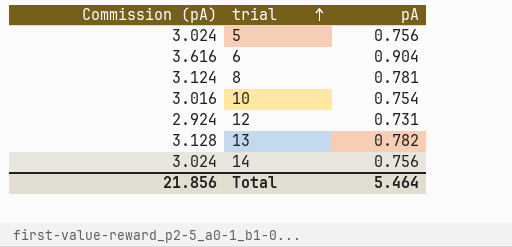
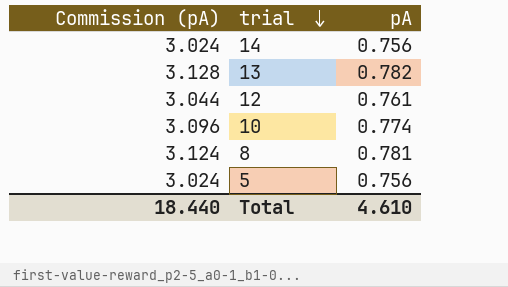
row order: trial ascending -> trial descending
row 6: 3.616 | 0.904 -> none
12 | Commission (pA): 2.924 -> 3.044
12 | pA: 0.731 -> 0.761
10 | Commission (pA): 3.016 -> 3.096
10 | pA: 0.754 -> 0.774
Total | Commission (pA): 21.856 -> 18.440
Total | pA: 5.464 -> 4.610

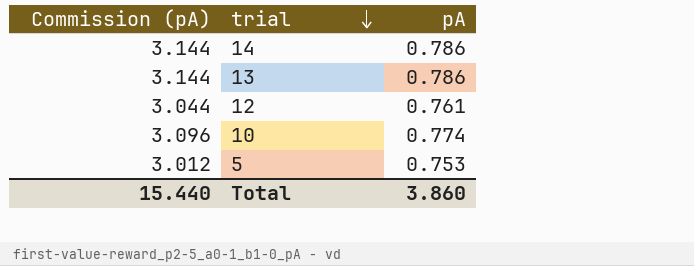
row 8: 3.124 | 0.781 -> none
14 | Commission (pA): 3.024 -> 3.144
14 | pA: 0.756 -> 0.786
13 | Commission (pA): 3.128 -> 3.144
13 | pA: 0.782 -> 0.786
5 | Commission (pA): 3.024 -> 3.012
5 | pA: 0.756 -> 0.753
Total | Commission (pA): 18.440 -> 15.440
Total | pA: 4.610 -> 3.860

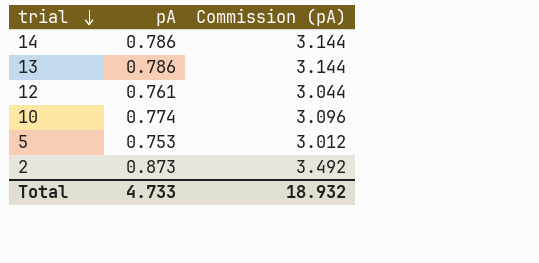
column Commission (pA) | position: 1 -> 3
row 2: none -> 0.873 | 3.492
Total | pA: 3.860 -> 4.733
Total | Commission (pA): 15.440 -> 18.932

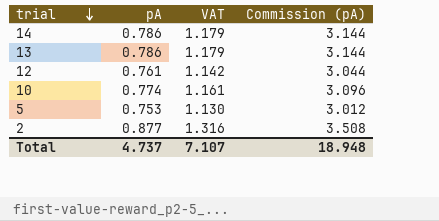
column VAT | formula: none -> [pA] * 1.5
2 | pA: 0.873 -> 0.877
2 | Commission (pA): 3.492 -> 3.508
Total | pA: 4.733 -> 4.737
Total | Commission (pA): 18.932 -> 18.948

